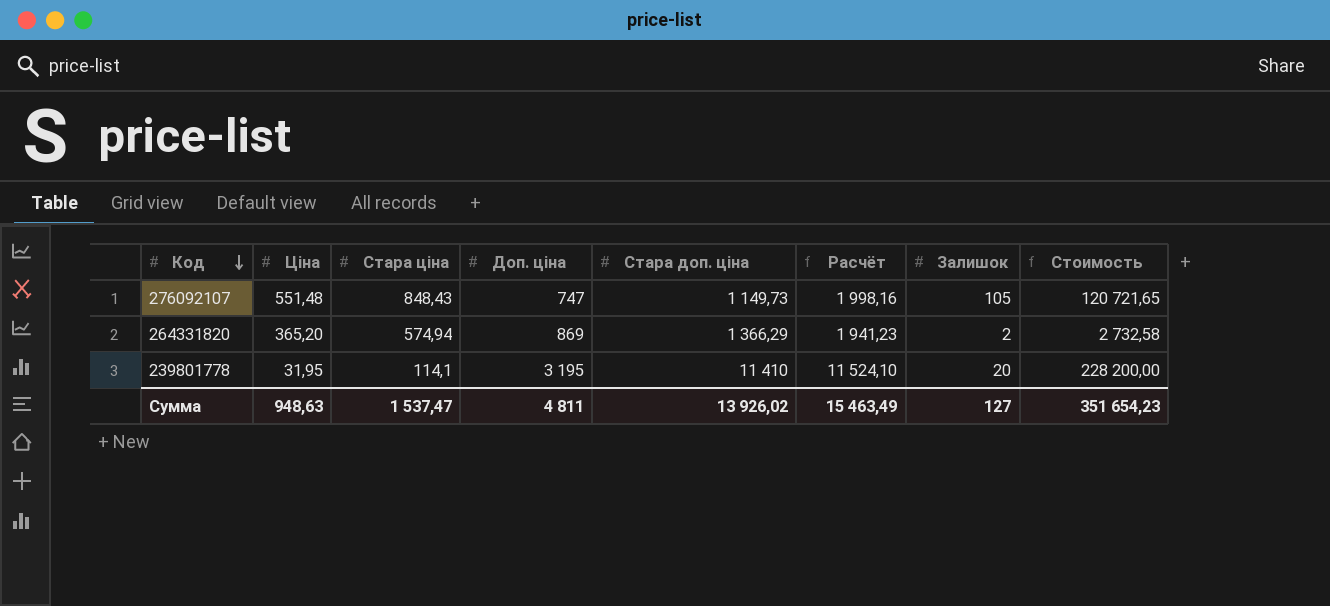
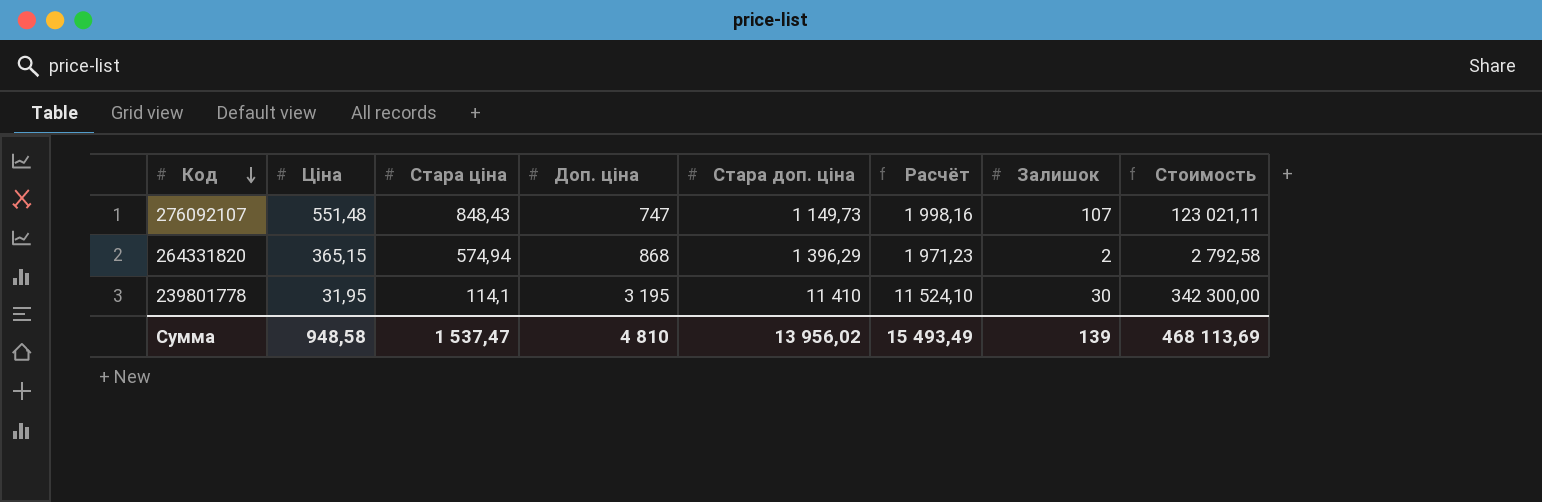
276092107 | Залишок: 105 -> 107
276092107 | Стоимость: 120 721,65 -> 123 021,11
264331820 | Ціна: 365,20 -> 365,15
264331820 | Доп. ціна: 869 -> 868
264331820 | Стара доп. ціна: 1 366,29 -> 1 396,29
264331820 | Расчёт: 1 941,23 -> 1 971,23
264331820 | Стоимость: 2 732,58 -> 2 792,58
239801778 | Залишок: 20 -> 30
239801778 | Стоимость: 228 200,00 -> 342 300,00
Сумма | Ціна: 948,63 -> 948,58
Сумма | Доп. ціна: 4 811 -> 4 810
Сумма | Стара доп. ціна: 13 926,02 -> 13 956,02
Сумма | Расчёт: 15 463,49 -> 15 493,49
Сумма | Залишок: 127 -> 139
Сумма | Стоимость: 351 654,23 -> 468 113,69

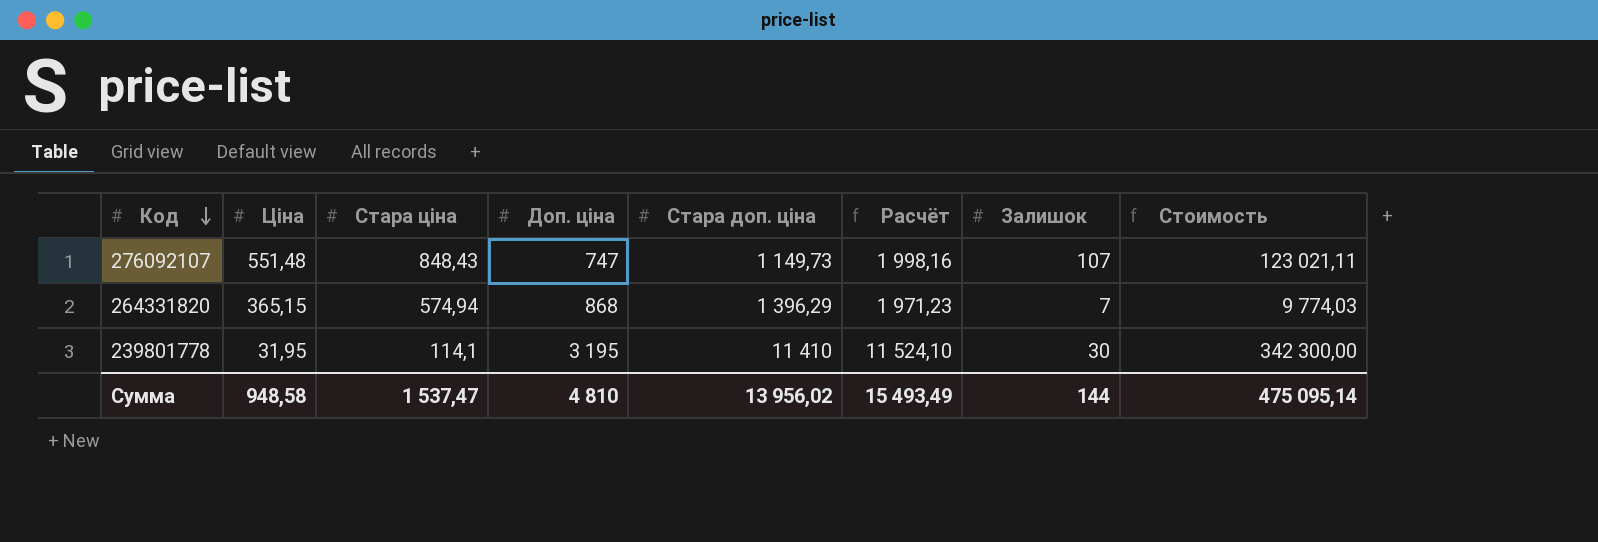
264331820 | Залишок: 2 -> 7
264331820 | Стоимость: 2 792,58 -> 9 774,03
Сумма | Залишок: 139 -> 144
Сумма | Стоимость: 468 113,69 -> 475 095,14

